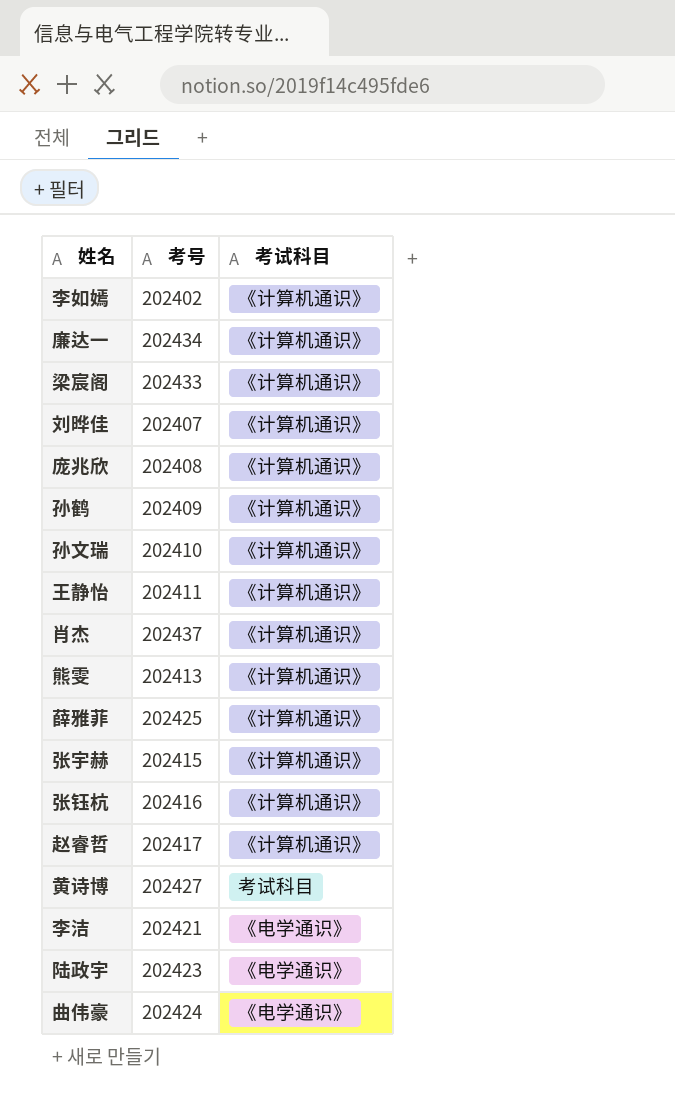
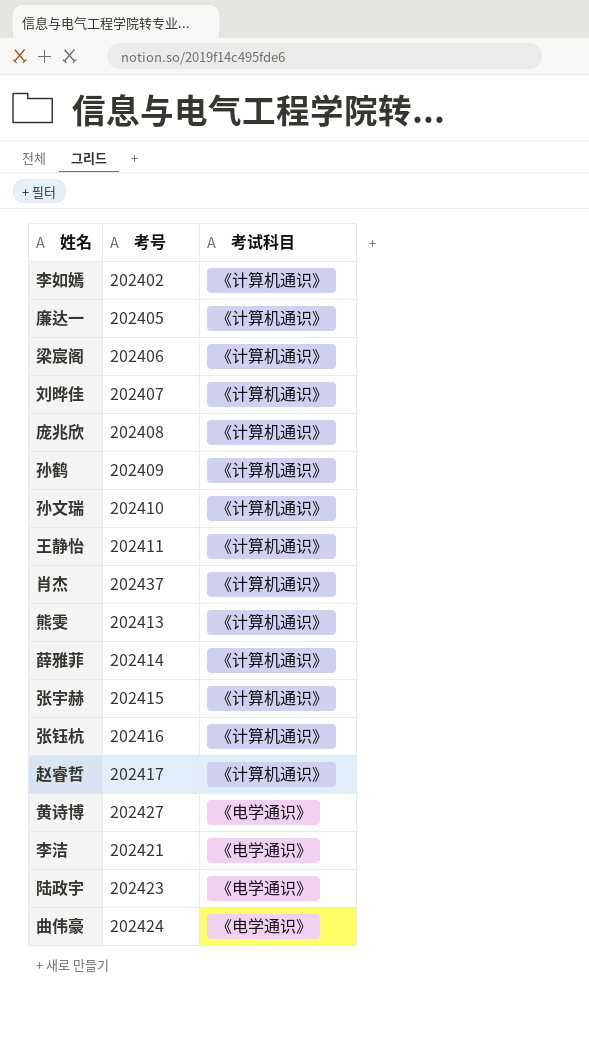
廉达一 | 考号: 202434 -> 202405
梁宸阁 | 考号: 202433 -> 202406
薛雅菲 | 考号: 202425 -> 202414
黄诗博 | 考试科目: 考试科目 -> 《电学通识》

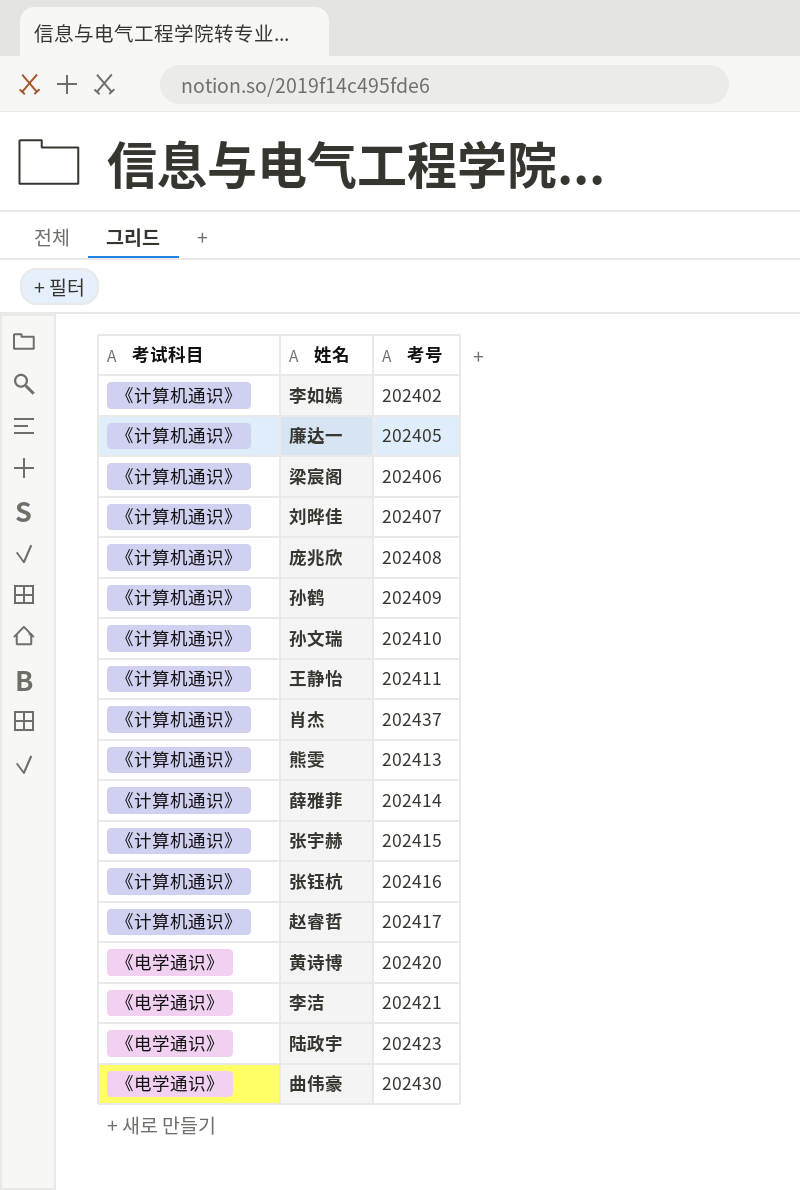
column 考试科目 | position: 3 -> 1
黄诗博 | 考号: 202427 -> 202420
曲伟豪 | 考号: 202424 -> 202430

